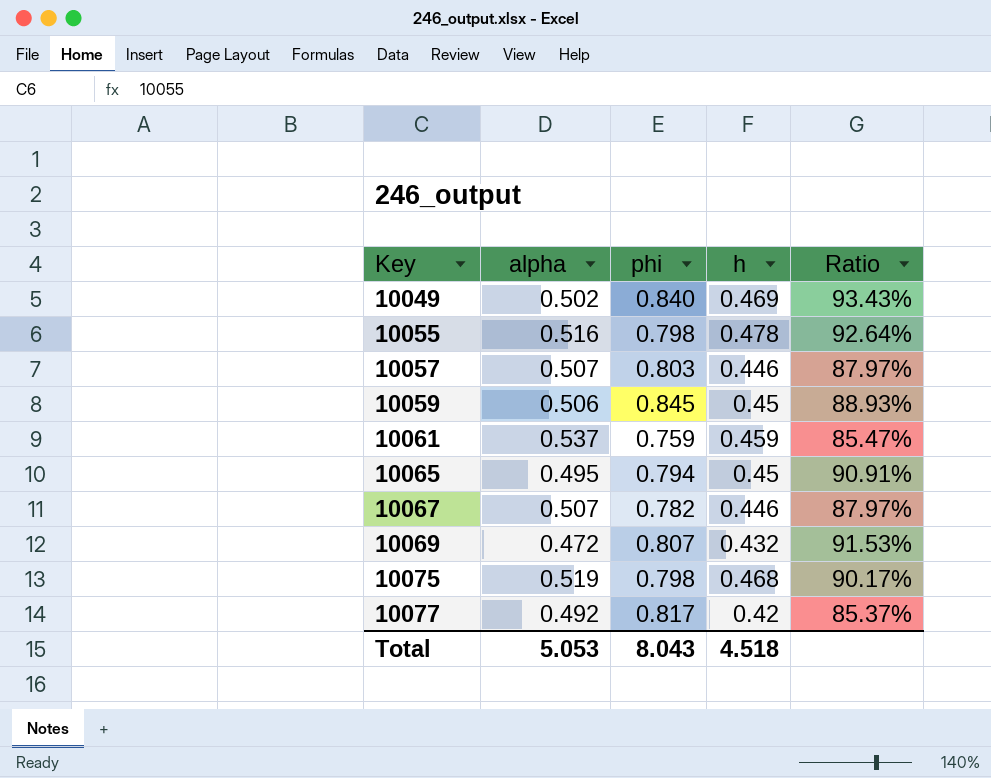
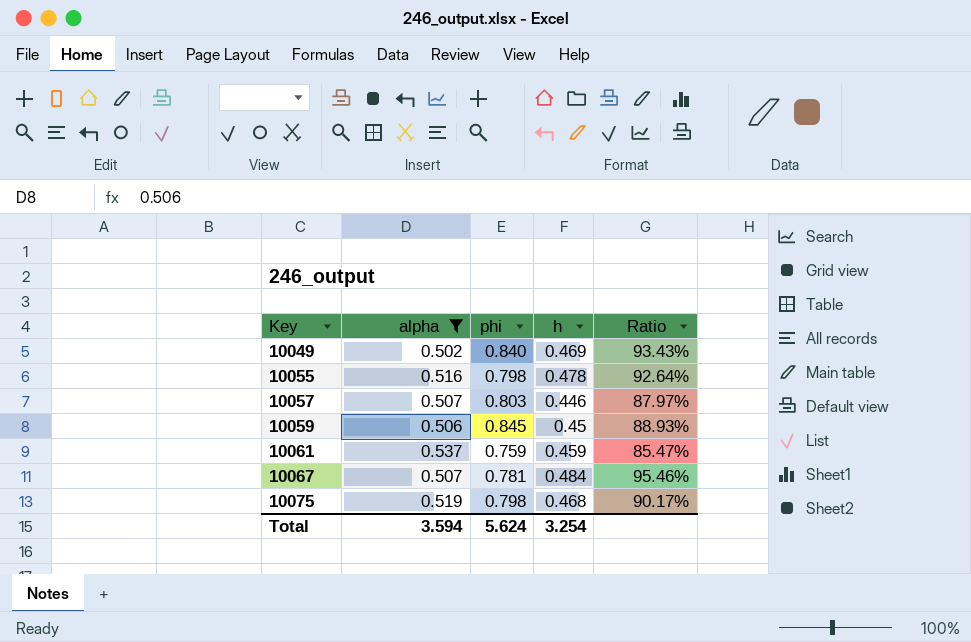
filter: none -> alpha >= 0.502
10067 | phi: 0.782 -> 0.781
10067 | h: 0.446 -> 0.484
10067 | Ratio: 87.97% -> 95.46%
Total | alpha: 5.053 -> 3.594
Total | phi: 8.043 -> 5.624
Total | h: 4.518 -> 3.254

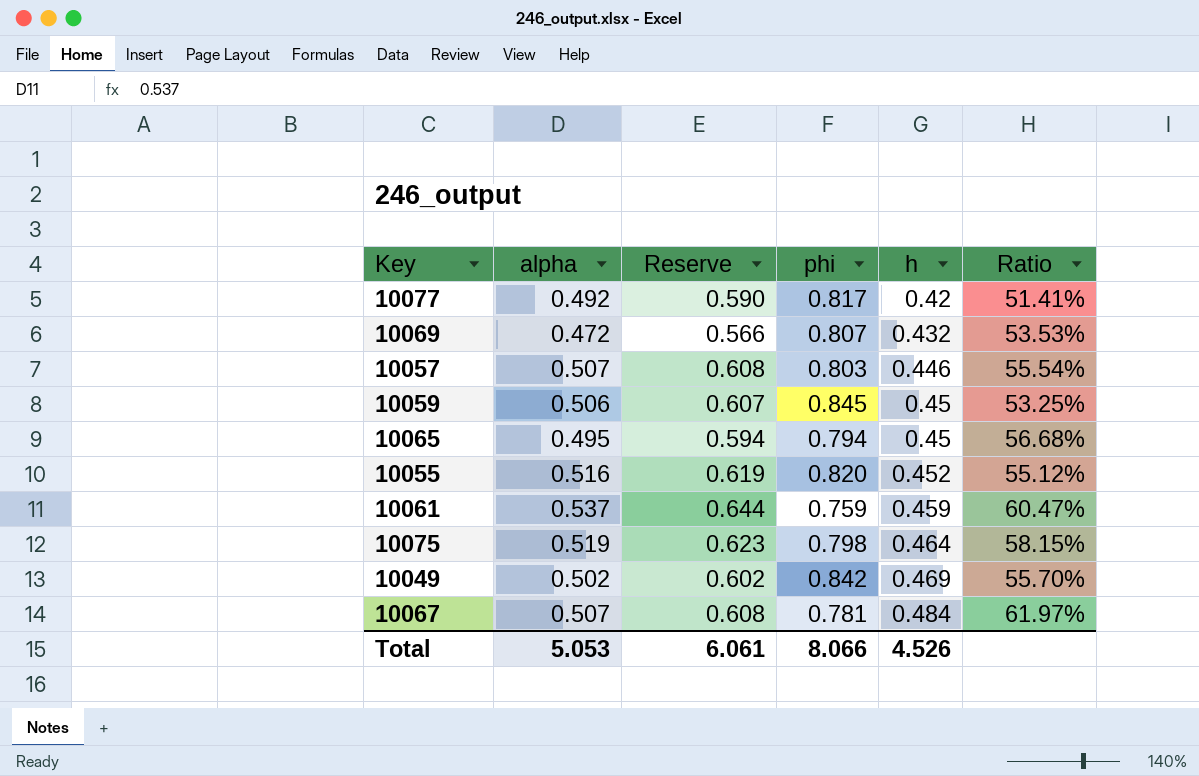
filter: alpha >= 0.502 -> none
row order: Key ascending -> h ascending
column Reserve | formula: none -> [alpha] * 1.2
column Ratio | formula: [h] / [alpha] -> [h] / [phi]
10055 | phi: 0.798 -> 0.820
10055 | h: 0.478 -> 0.452
10075 | h: 0.468 -> 0.464
10049 | phi: 0.840 -> 0.842
Total | alpha: 3.594 -> 5.053
Total | phi: 5.624 -> 8.066
Total | h: 3.254 -> 4.526

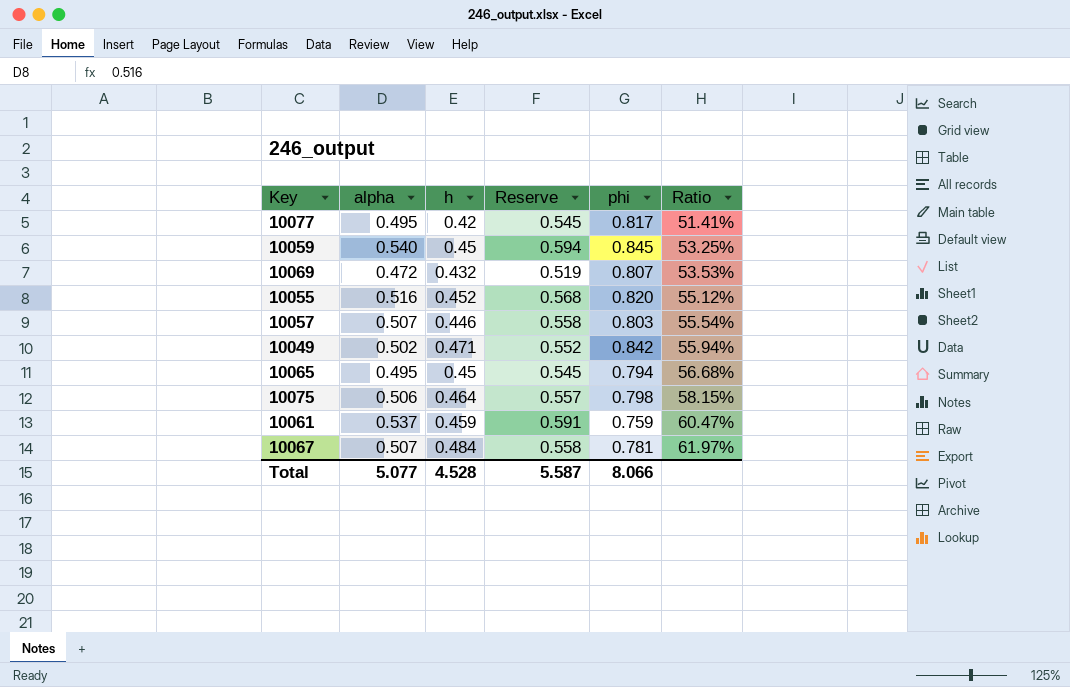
row order: h ascending -> Ratio ascending
column h | position: 5 -> 3
column Reserve | formula: [alpha] * 1.2 -> [alpha] * 1.1
10077 | alpha: 0.492 -> 0.495
10059 | alpha: 0.506 -> 0.540
10049 | h: 0.469 -> 0.471
10049 | Ratio: 55.70% -> 55.94%
10075 | alpha: 0.519 -> 0.506
Total | alpha: 5.053 -> 5.077
Total | h: 4.526 -> 4.528
Total | Reserve: 6.061 -> 5.587

